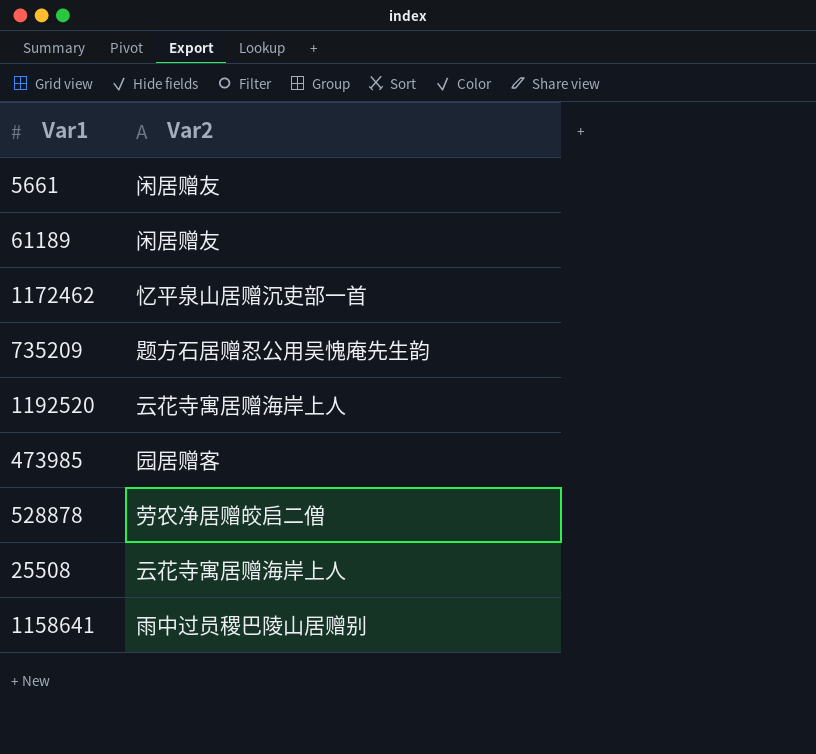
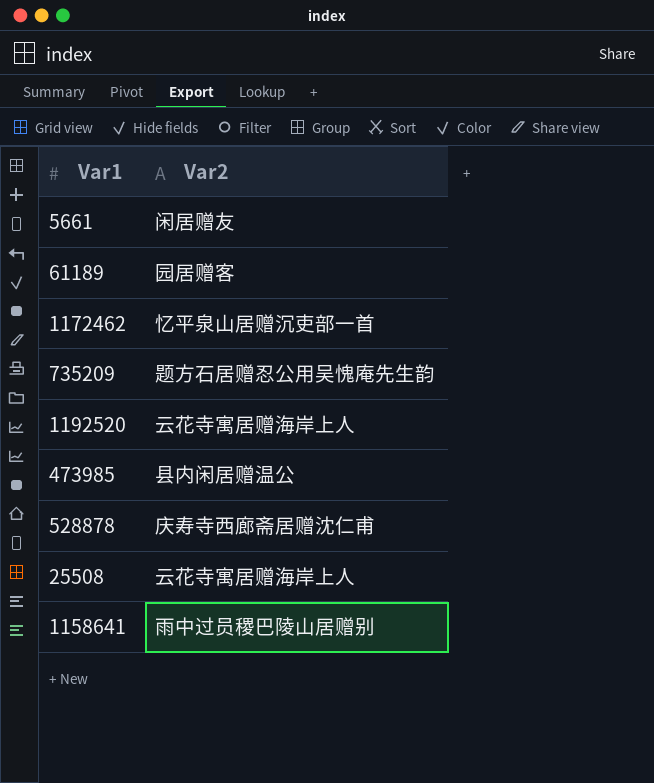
61189 | Var2: 闲居赠友 -> 园居赠客
473985 | Var2: 园居赠客 -> 县内闲居赠温公
528878 | Var2: 劳农净居赠皎启二僧 -> 庆寿寺西廊斋居赠沈仁甫

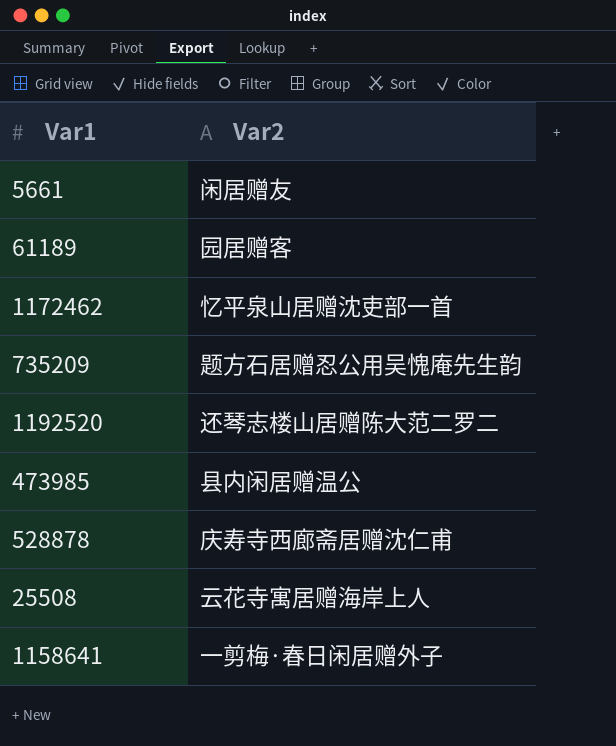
1172462 | Var2: 忆平泉山居赠沉吏部一首 -> 忆平泉山居赠沈吏部一首
1192520 | Var2: 云花寺寓居赠海岸上人 -> 还琴志楼山居赠陈大范二罗二
1158641 | Var2: 雨中过员稷巴陵山居赠别 -> 一剪梅·春日闲居赠外子

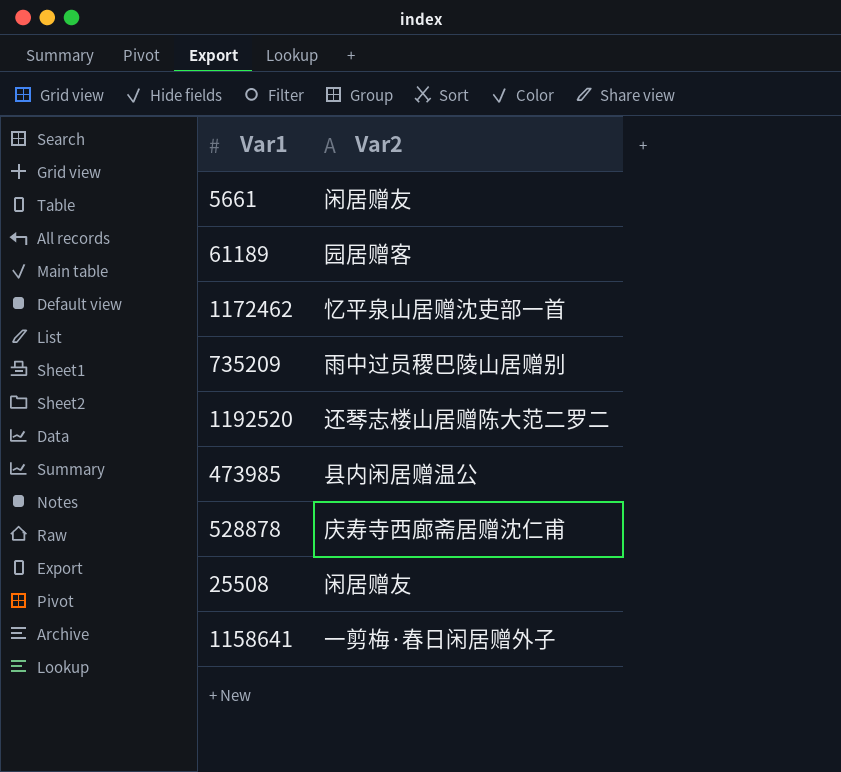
735209 | Var2: 题方石居赠忍公用吴愧庵先生韵 -> 雨中过员稷巴陵山居赠别
25508 | Var2: 云花寺寓居赠海岸上人 -> 闲居赠友

